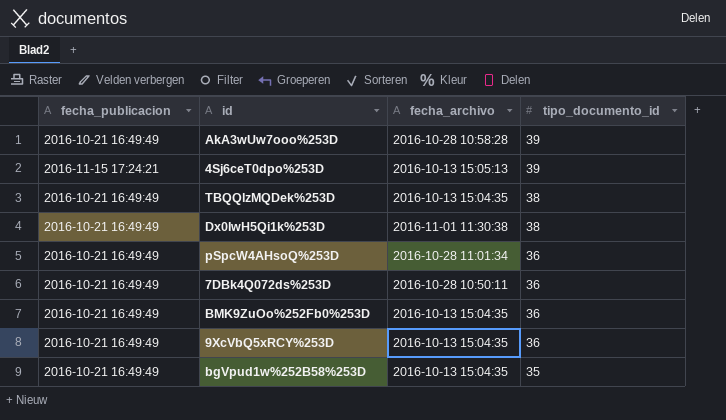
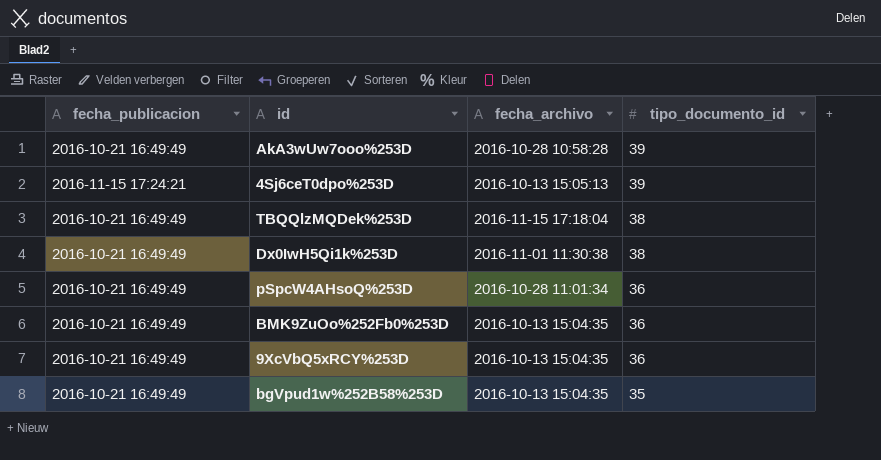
row 7DBk4Q072ds%253D: 2016-10-21 16:49:49 | 2016-10-28 10:50:11 | 36 -> none
TBQQlzMQDek%253D | fecha_archivo: 2016-10-13 15:04:35 -> 2016-11-15 17:18:04

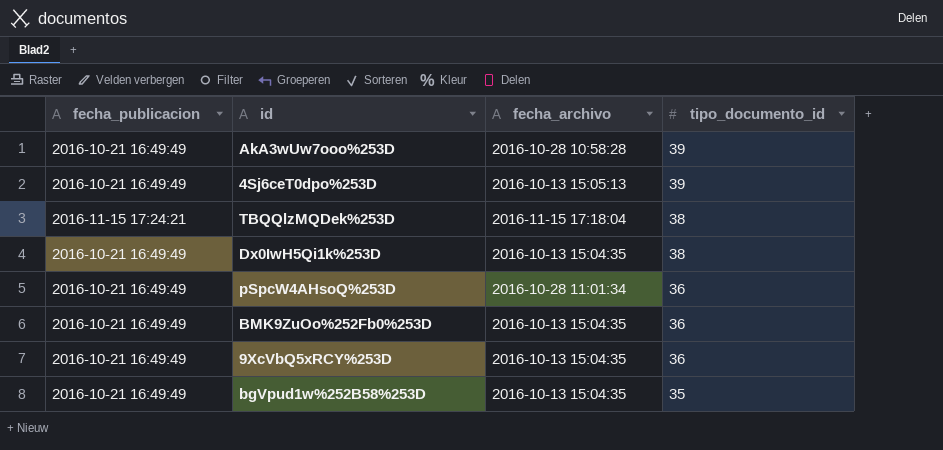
4Sj6ceT0dpo%253D | fecha_publicacion: 2016-11-15 17:24:21 -> 2016-10-21 16:49:49
TBQQlzMQDek%253D | fecha_publicacion: 2016-10-21 16:49:49 -> 2016-11-15 17:24:21
Dx0IwH5Qi1k%253D | fecha_archivo: 2016-11-01 11:30:38 -> 2016-10-13 15:04:35

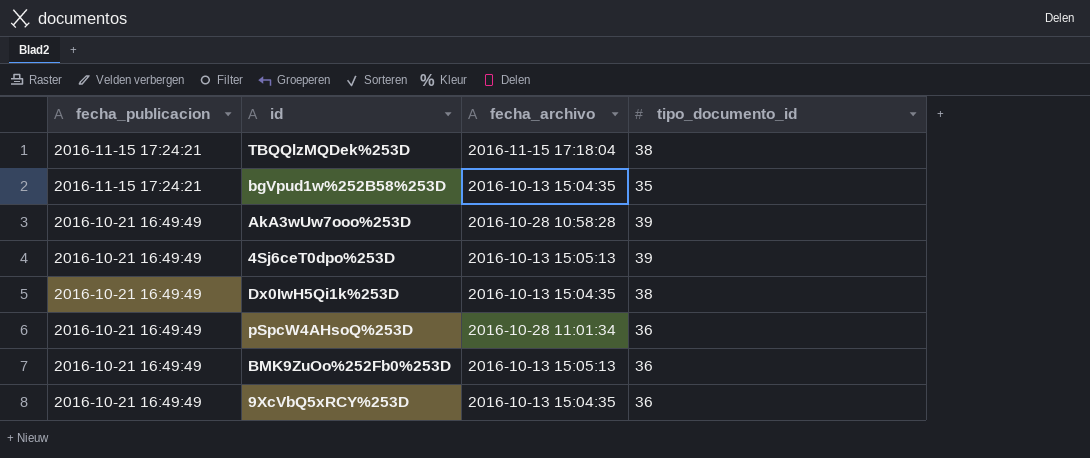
row order: tipo_documento_id descending -> fecha_publicacion descending
bgVpud1w%252B58%253D | fecha_publicacion: 2016-10-21 16:49:49 -> 2016-11-15 17:24:21
BMK9ZuOo%252Fb0%253D | fecha_archivo: 2016-10-13 15:04:35 -> 2016-10-13 15:05:13

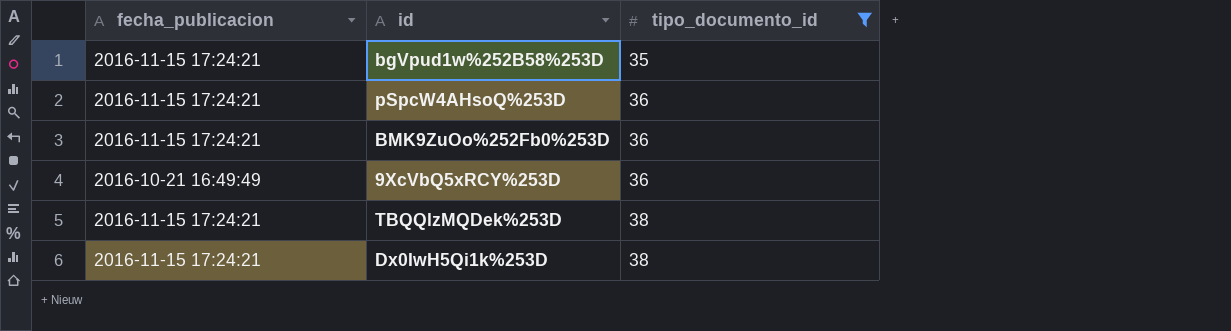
filter: none -> tipo_documento_id != 39
row order: fecha_publicacion descending -> tipo_documento_id ascending
column fecha_archivo | position: 3 -> none
pSpcW4AHsoQ%253D | fecha_publicacion: 2016-10-21 16:49:49 -> 2016-11-15 17:24:21
BMK9ZuOo%252Fb0%253D | fecha_publicacion: 2016-10-21 16:49:49 -> 2016-11-15 17:24:21
Dx0IwH5Qi1k%253D | fecha_publicacion: 2016-10-21 16:49:49 -> 2016-11-15 17:24:21

